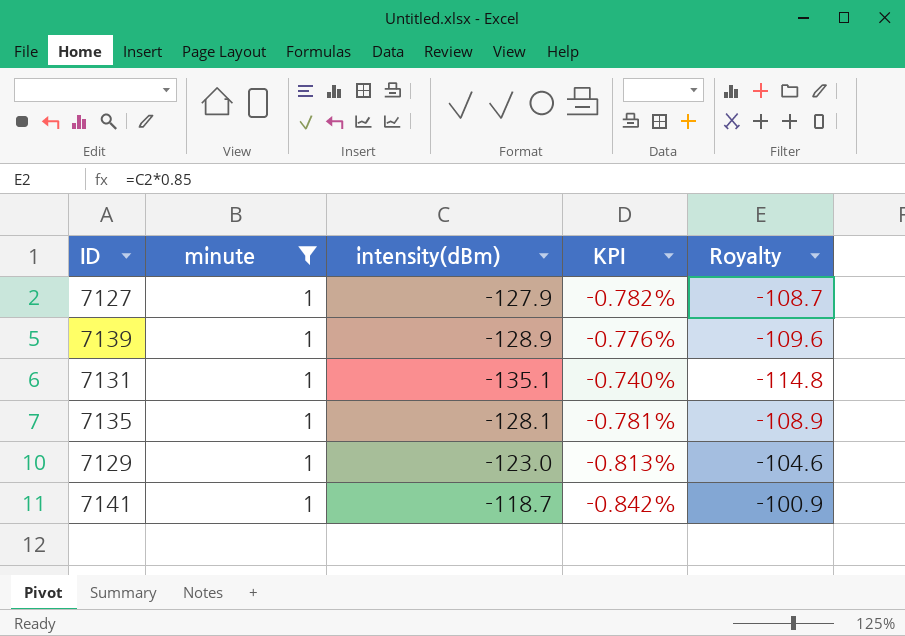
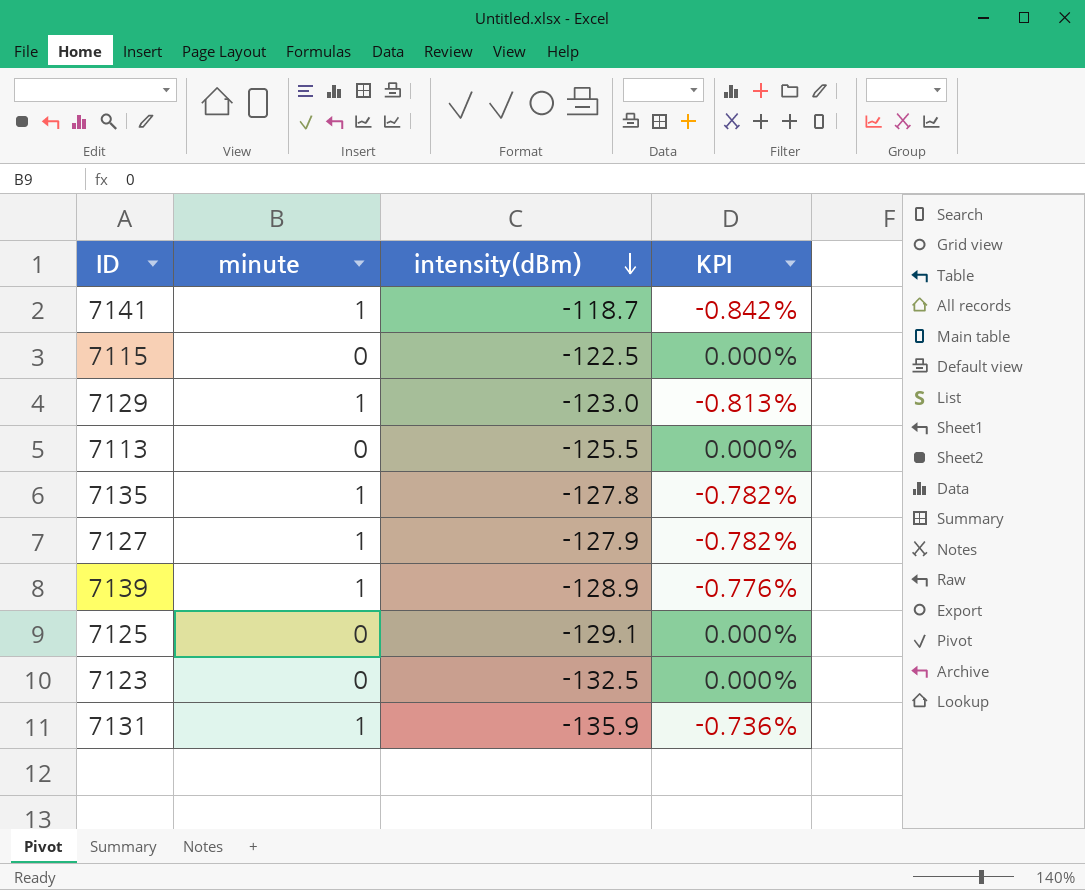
filter: minute = 1 -> none
row order: none -> intensity(dBm) descending
column Royalty | formula: [intensity(dBm)] * 0.85 -> none
7135 | intensity(dBm): -128.1 -> -127.8
7135 | KPI: -0.781% -> -0.782%
7131 | intensity(dBm): -135.1 -> -135.9
7131 | KPI: -0.740% -> -0.736%

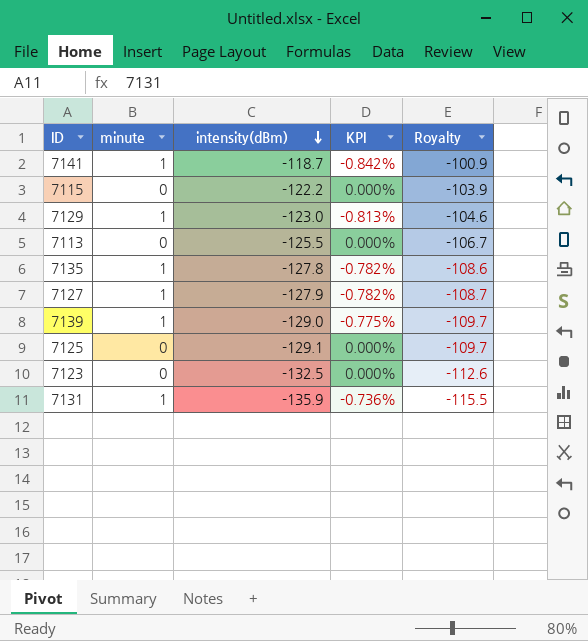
column Royalty | formula: none -> [intensity(dBm)] * 0.85
7115 | intensity(dBm): -122.5 -> -122.2
7139 | intensity(dBm): -128.9 -> -129.0
7139 | KPI: -0.776% -> -0.775%

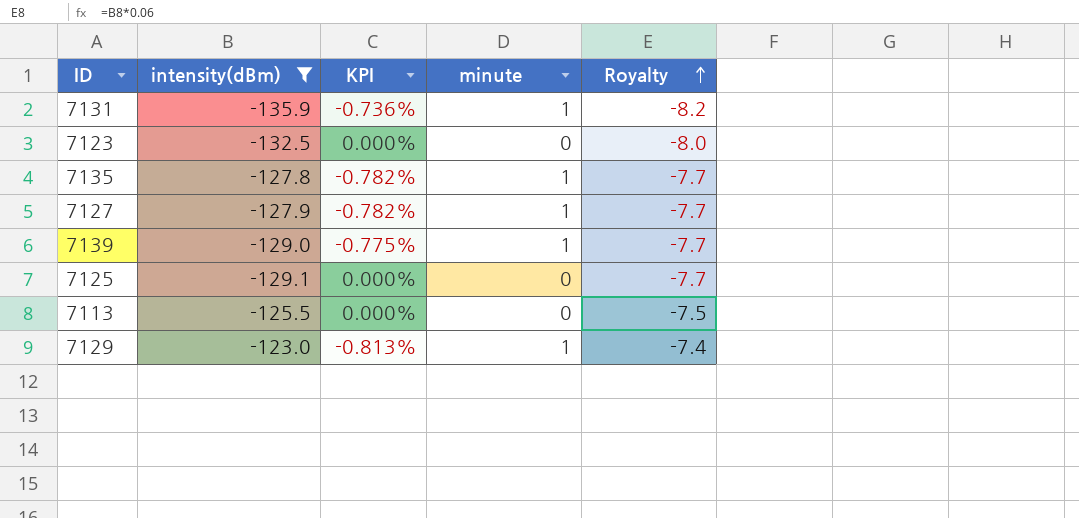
filter: none -> intensity(dBm) <= -123.0
row order: intensity(dBm) descending -> Royalty ascending
column minute | position: 2 -> 4
column Royalty | formula: [intensity(dBm)] * 0.85 -> [intensity(dBm)] * 0.06

